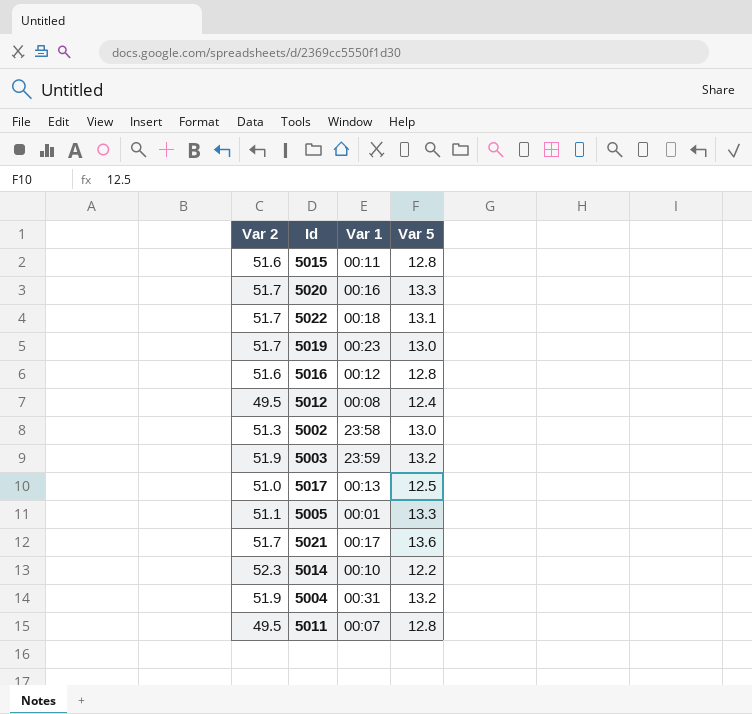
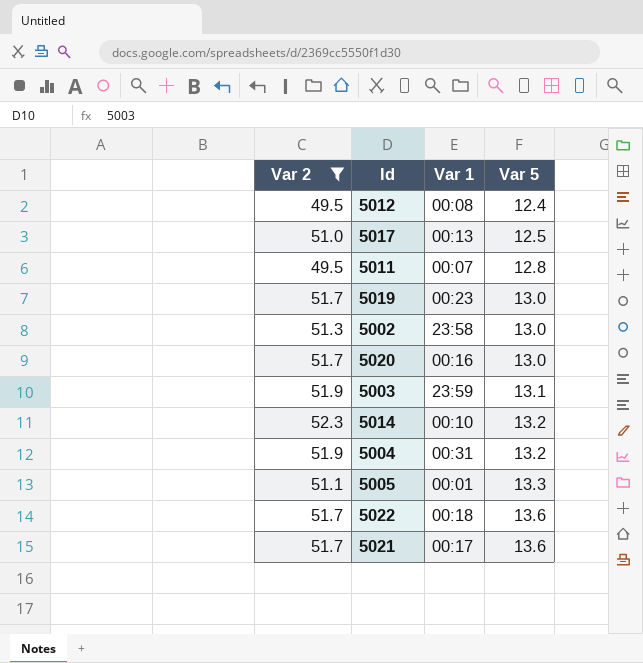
filter: none -> Var 2 != 51.6
row order: none -> Var 5 ascending
5020 | Var 5: 13.3 -> 13.0
5003 | Var 5: 13.2 -> 13.1
5014 | Var 5: 12.2 -> 13.2
5022 | Var 5: 13.1 -> 13.6

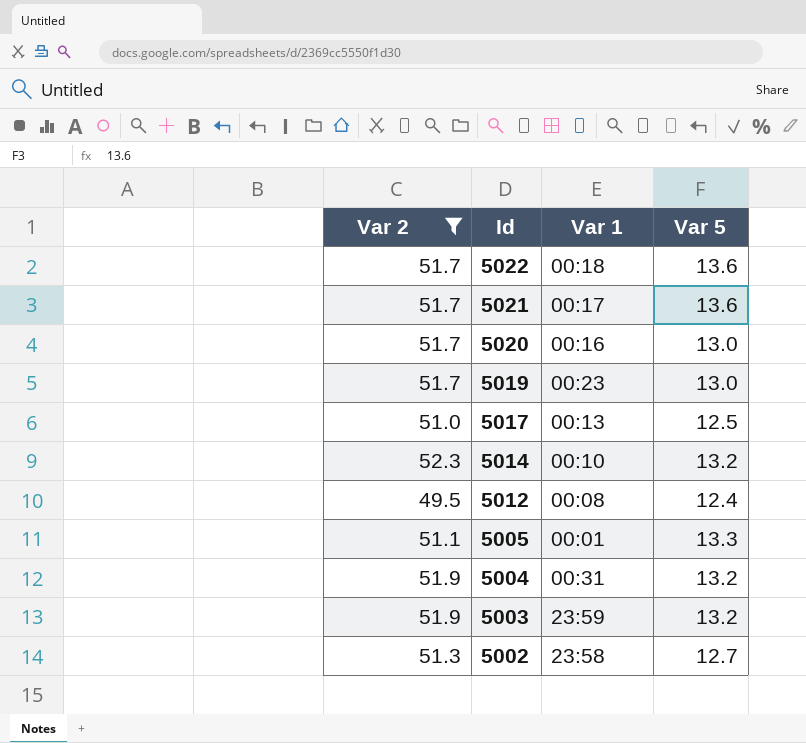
row order: Var 5 ascending -> Id descending
row 5011: 49.5 | 00:07 | 12.8 -> none
5003 | Var 5: 13.1 -> 13.2
5002 | Var 5: 13.0 -> 12.7

